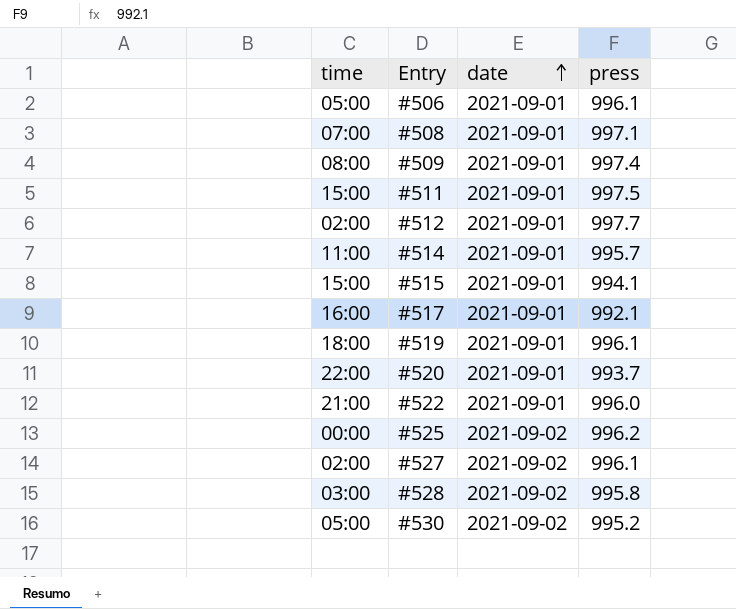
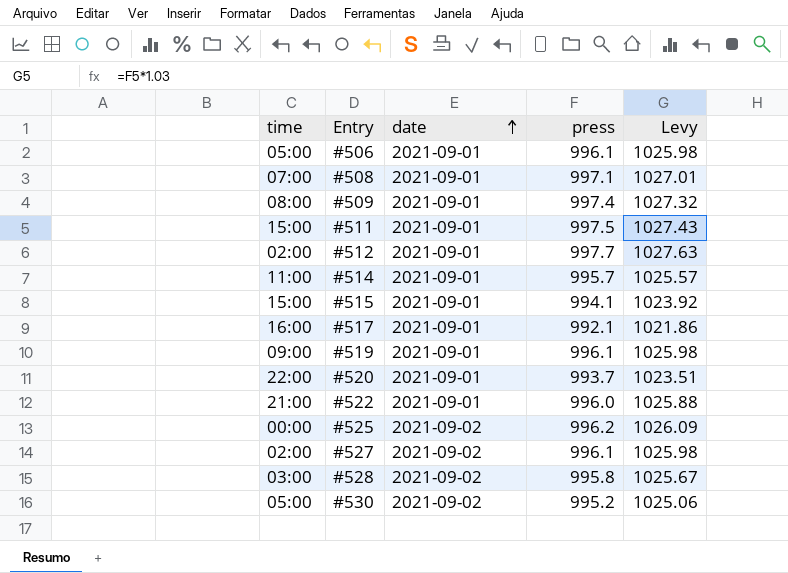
column Levy | formula: none -> [press] * 1.03
#519 | time: 18:00 -> 09:00

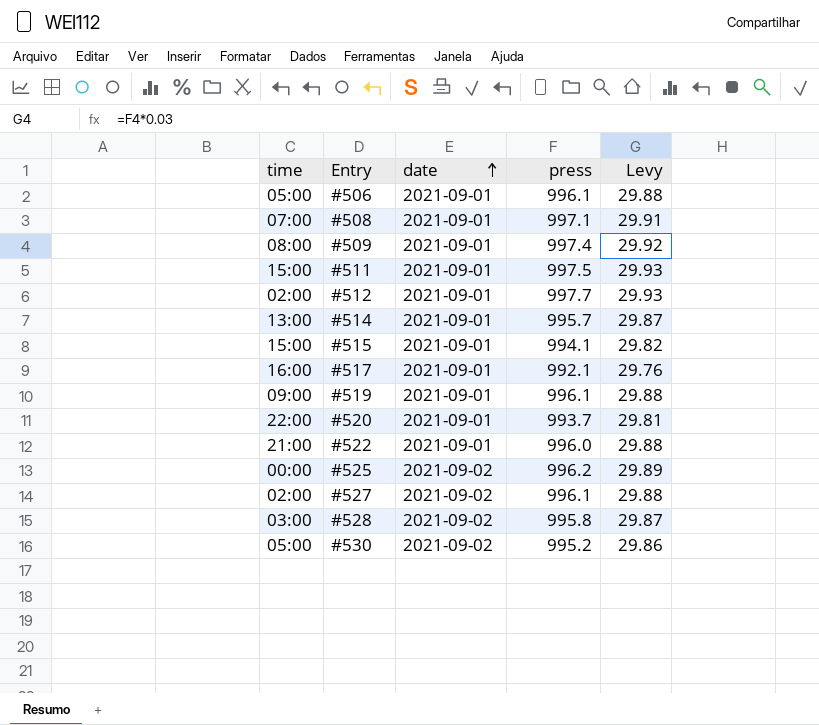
column Levy | formula: [press] * 1.03 -> [press] * 0.03
#514 | time: 11:00 -> 13:00

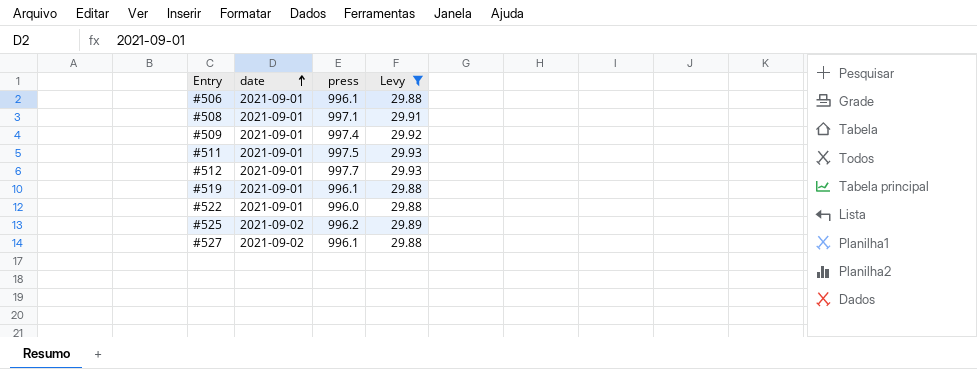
filter: none -> Levy >= 29.88
column time | position: 1 -> none

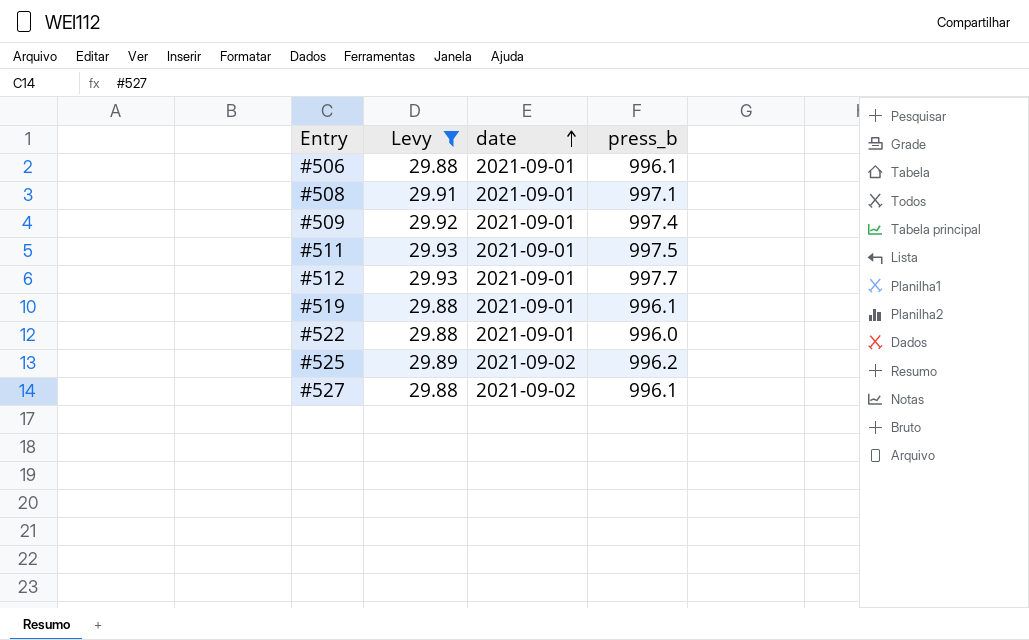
column Levy | position: 4 -> 2
column name: press -> press_b

